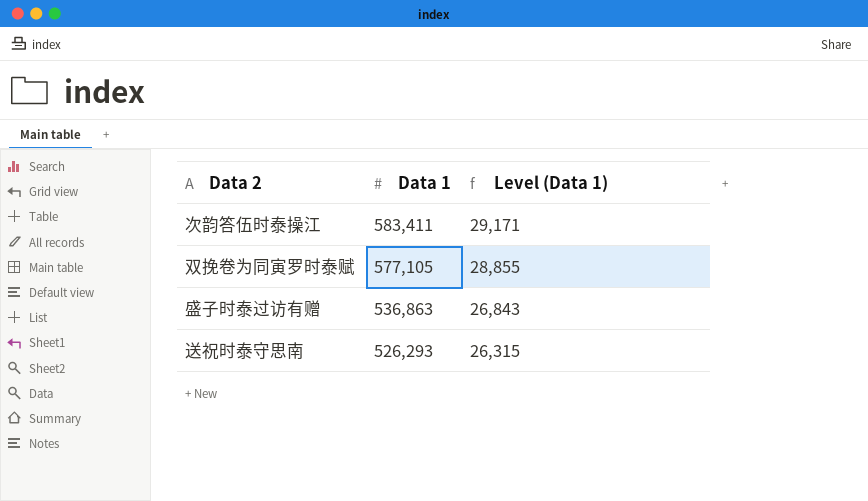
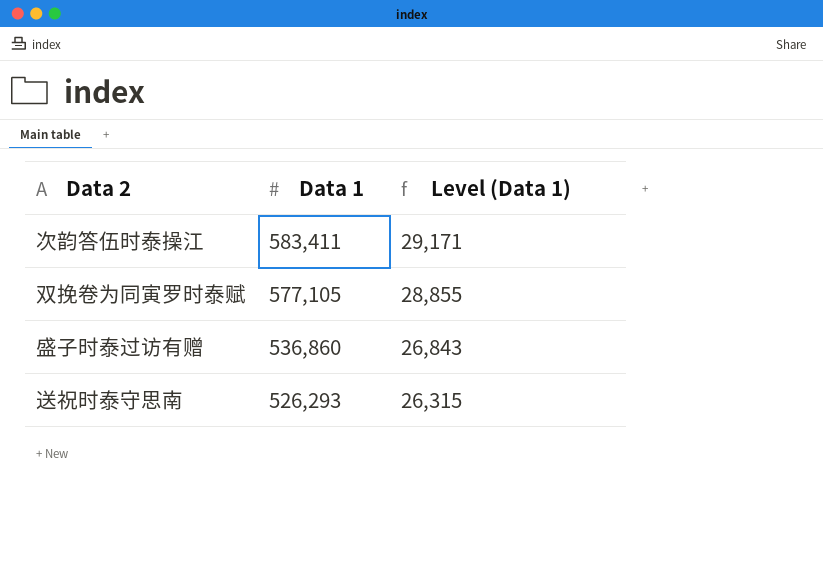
盛子时泰过访有赠 | Data 1: 536,863 -> 536,860

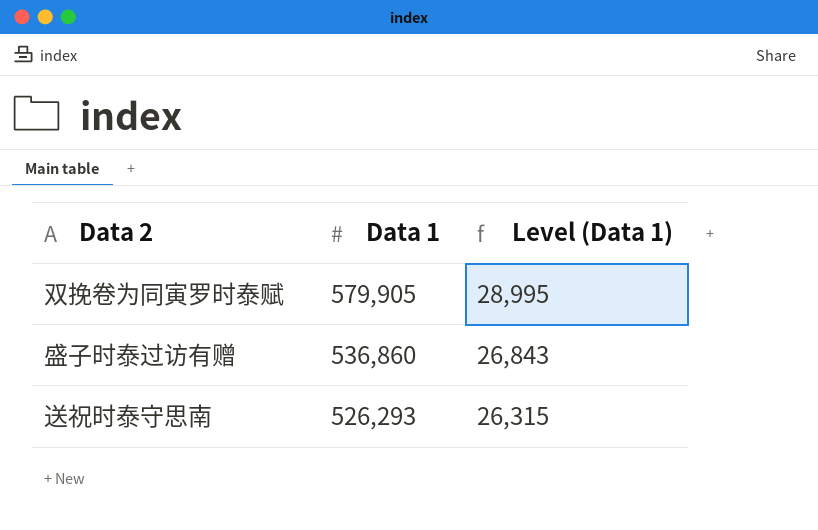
row 次韵答伍时泰操江: 583,411 | 29,171 -> none
双挽卷为同寅罗时泰赋 | Data 1: 577,105 -> 579,905
双挽卷为同寅罗时泰赋 | Level (Data 1): 28,855 -> 28,995

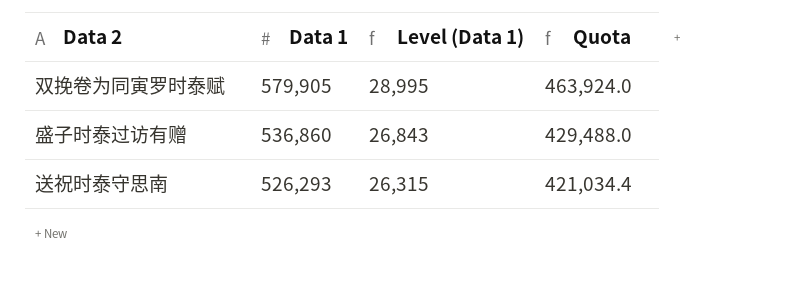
column Quota | formula: none -> [Data 1] * 0.8

